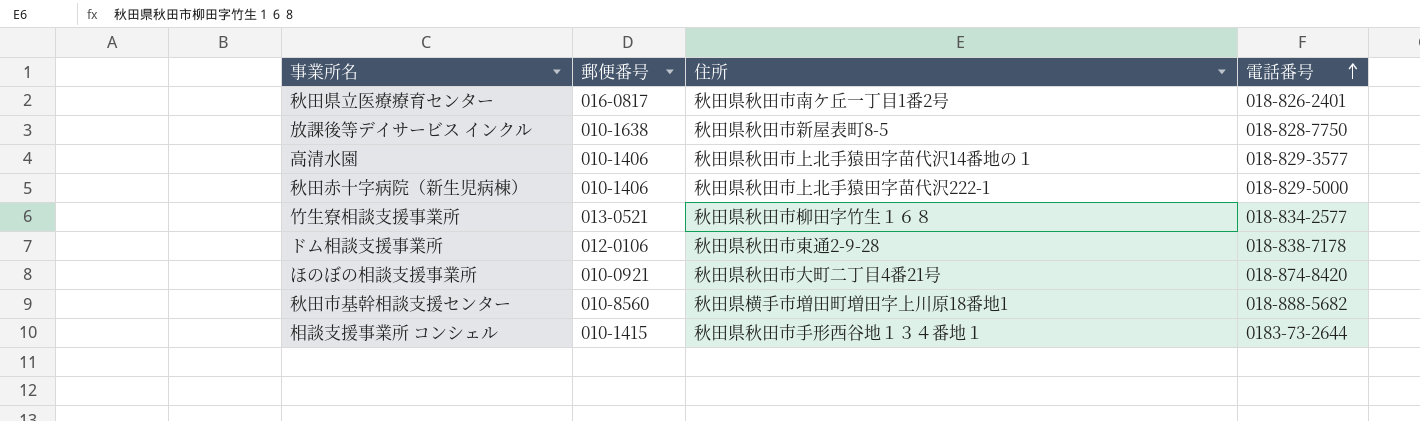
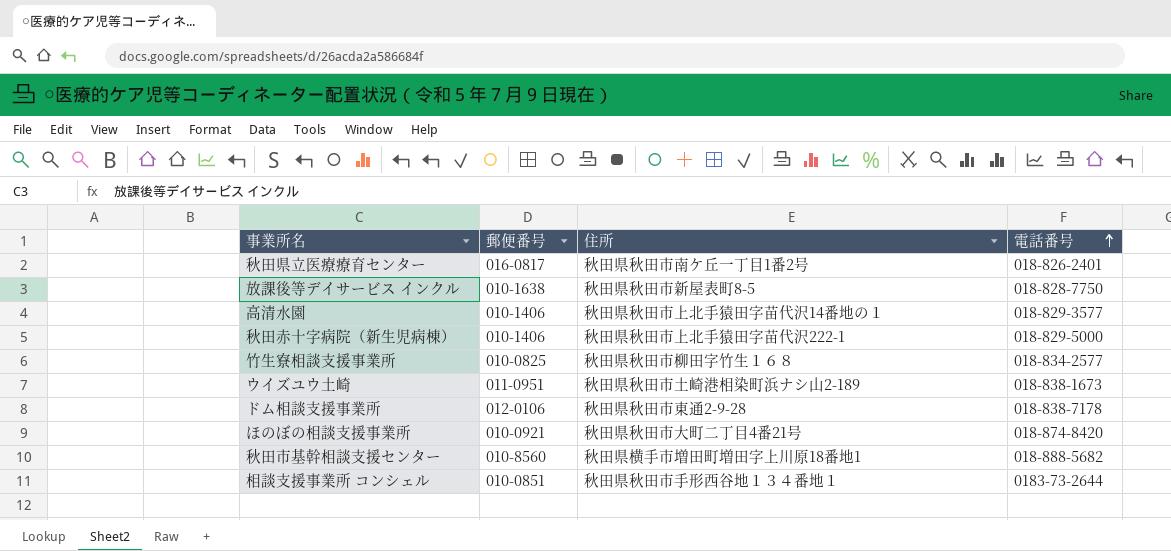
竹生寮相談支援事業所 | 郵便番号: 013-0521 -> 010-0825
row ウイズユウ土崎: none -> 011-0951 | 秋田県秋田市土崎港相染町浜ナシ山2-189 | 018-838-1673
相談支援事業所 コンシェル | 郵便番号: 010-1415 -> 010-0851

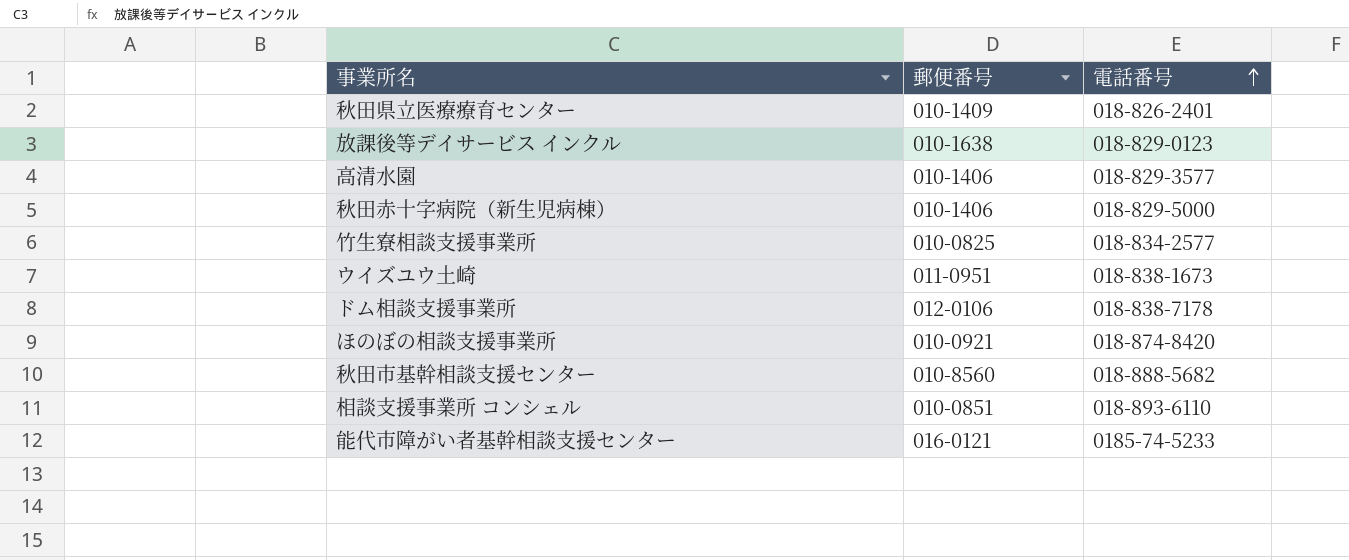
column 住所 | position: 3 -> none
秋田県立医療療育センター | 郵便番号: 016-0817 -> 010-1409
放課後等デイサービス インクル | 電話番号: 018-828-7750 -> 018-829-0123
相談支援事業所 コンシェル | 電話番号: 0183-73-2644 -> 018-893-6110
row 能代市障がい者基幹相談支援センター: none -> 016-0121 | 0185-74-5233

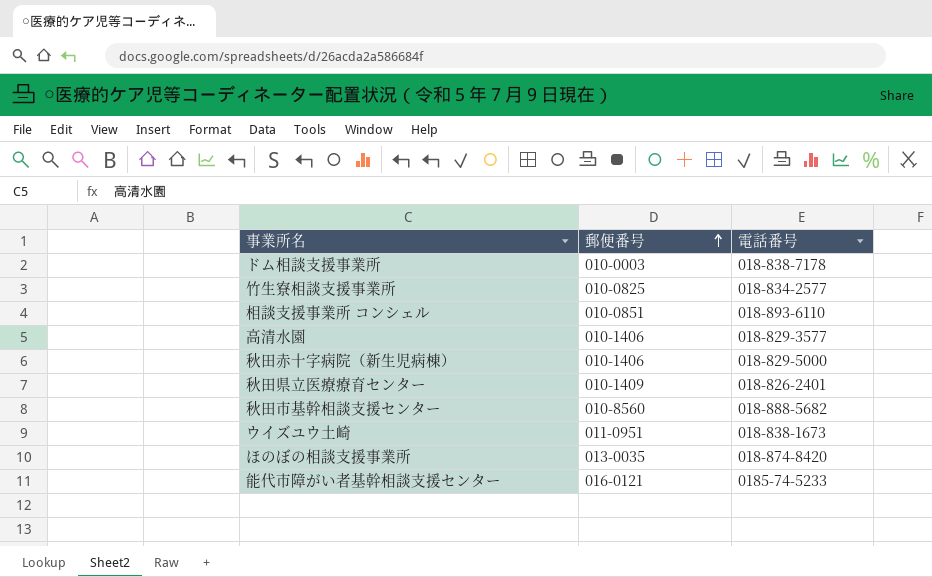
row order: 電話番号 ascending -> 郵便番号 ascending
row 放課後等デイサービス インクル: 010-1638 | 018-829-0123 -> none
ドム相談支援事業所 | 郵便番号: 012-0106 -> 010-0003
ほのぼの相談支援事業所 | 郵便番号: 010-0921 -> 013-0035

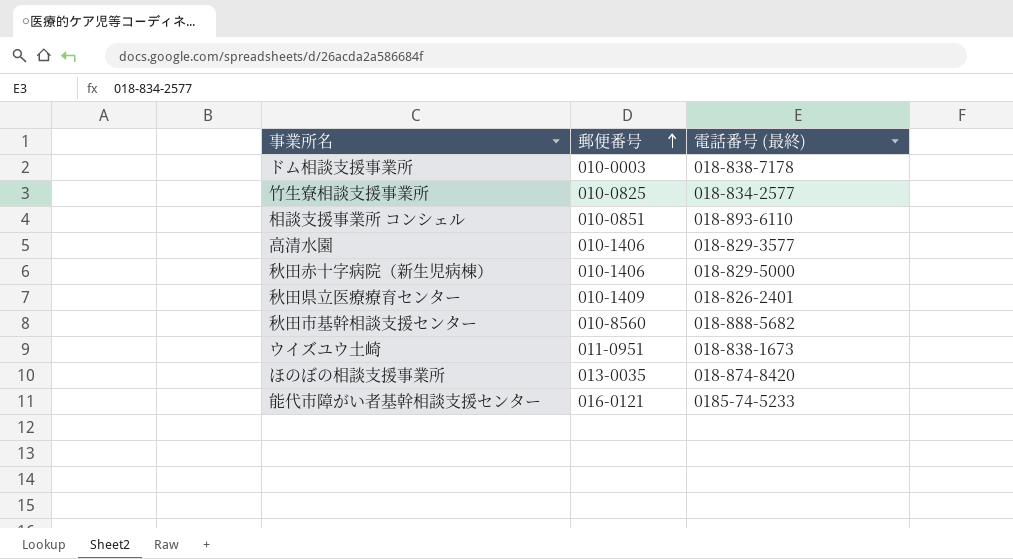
column name: 電話番号 -> 電話番号 (最終)

